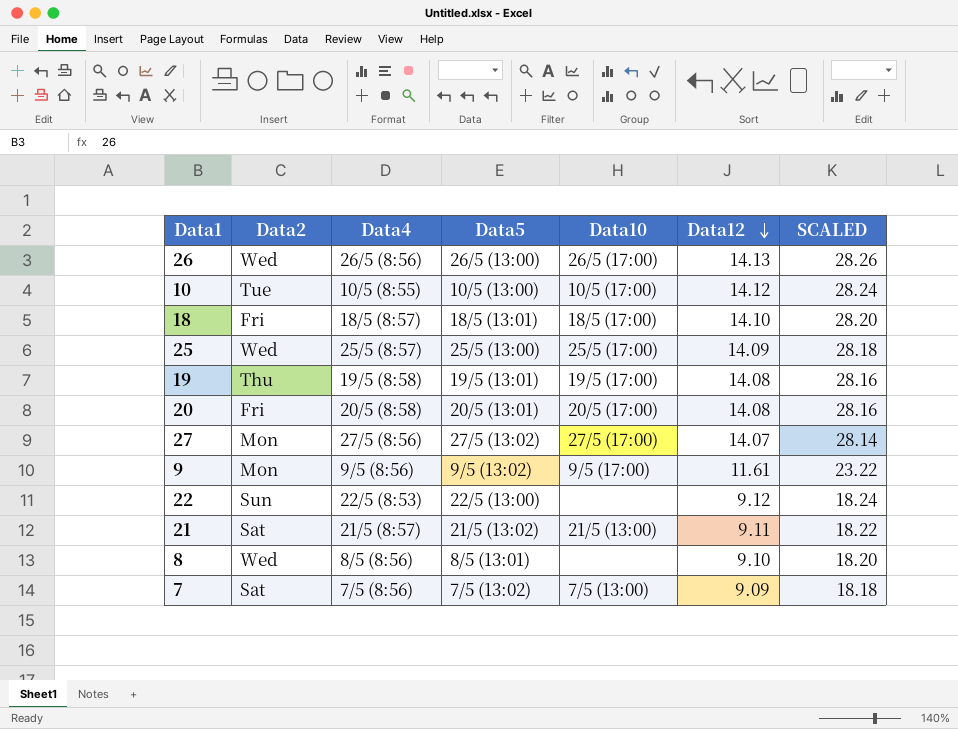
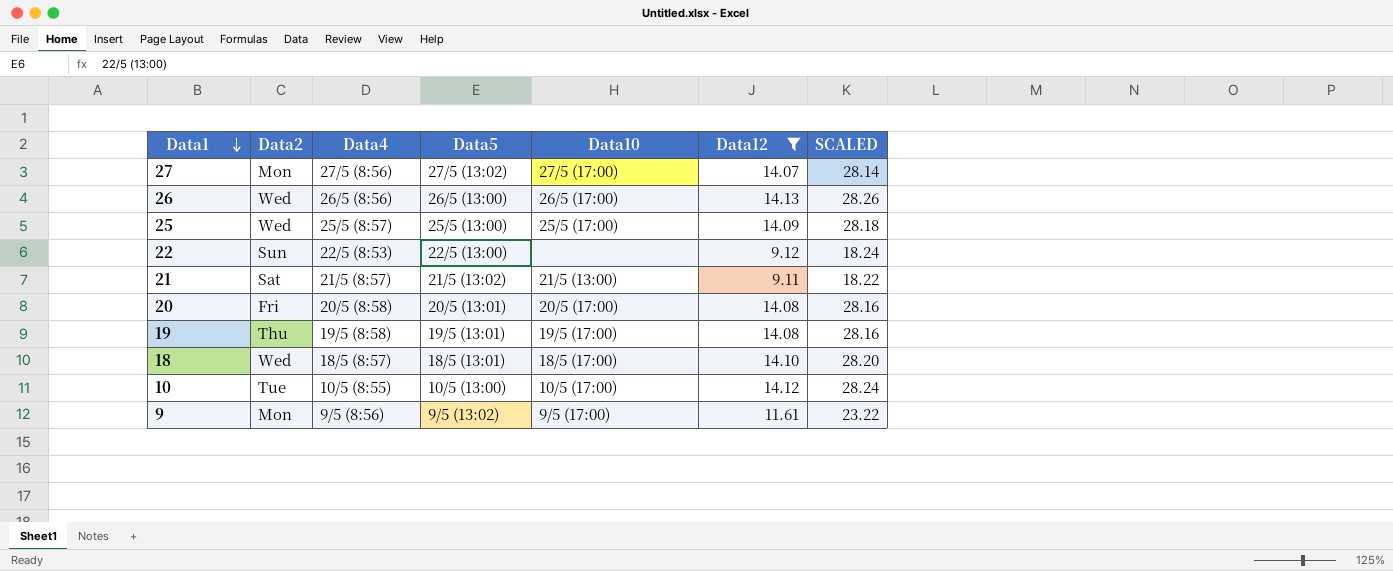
filter: none -> Data12 >= 9.11
row order: Data12 descending -> Data1 descending
18 | Data2: Fri -> Wed

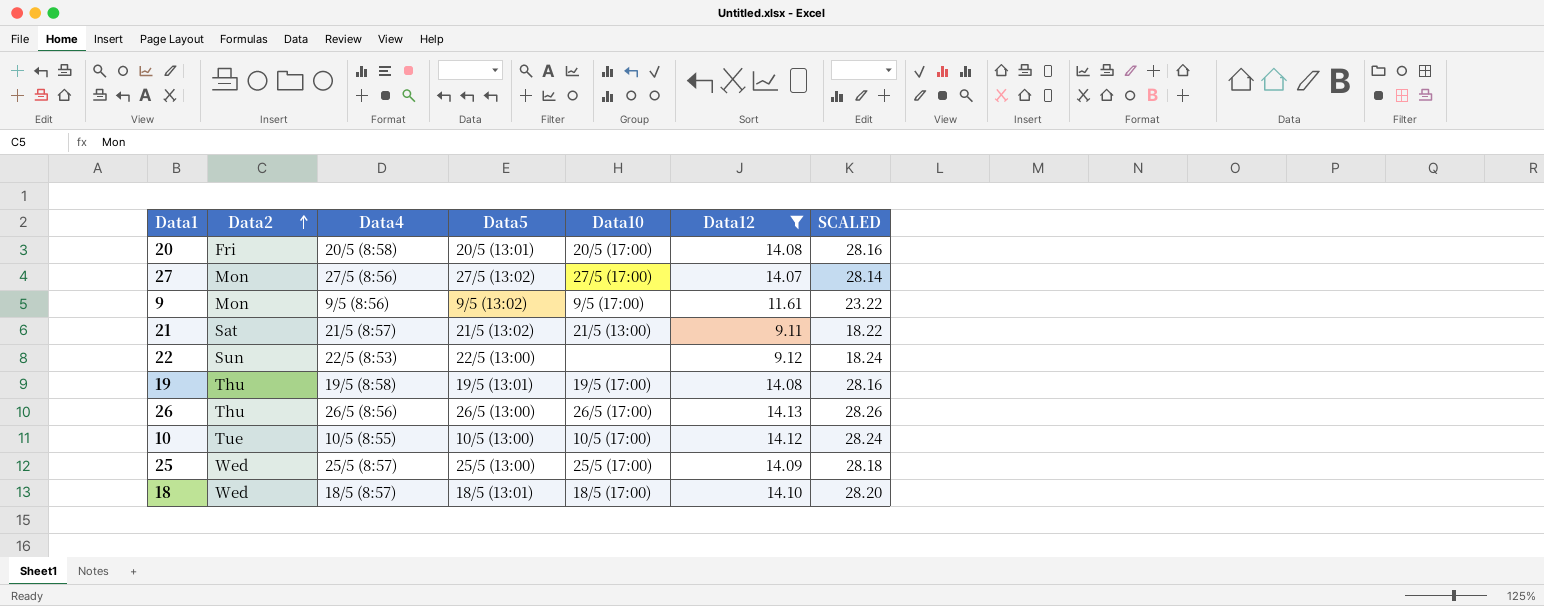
row order: Data1 descending -> Data2 ascending
26 | Data2: Wed -> Thu

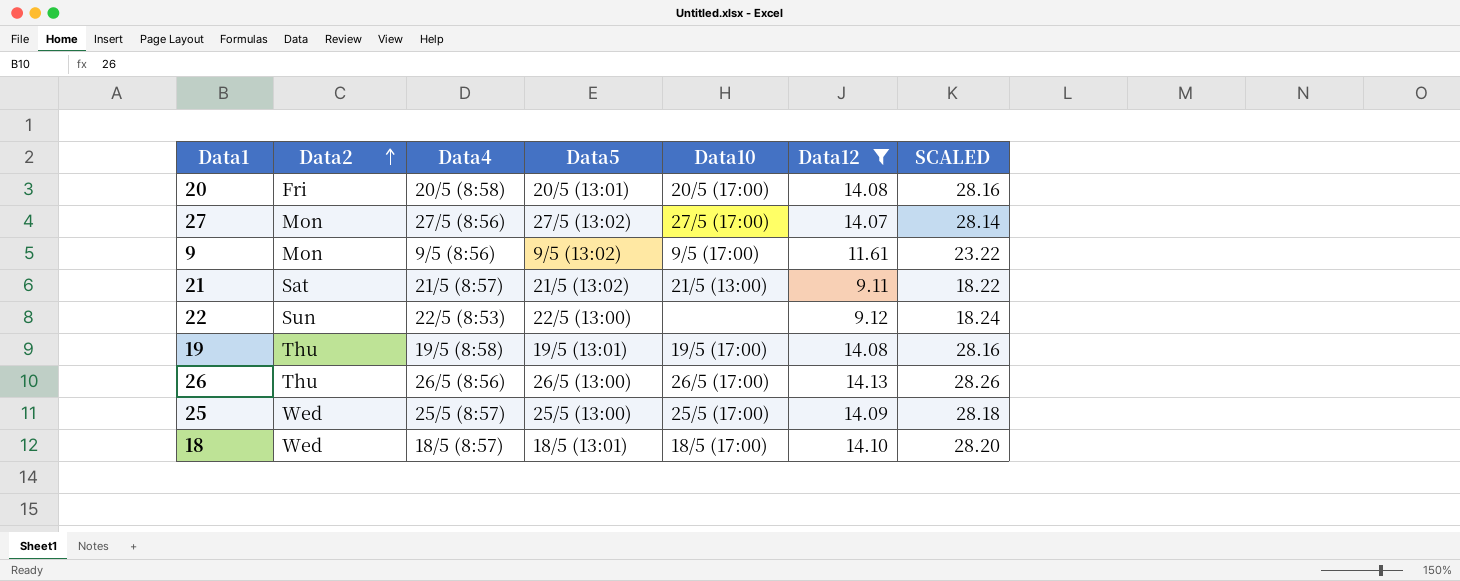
row 10: Tue | 10/5 (8:55) | 10/5 (13:00) | 10/5 (17:00) | 14.12 | 28.24 -> none

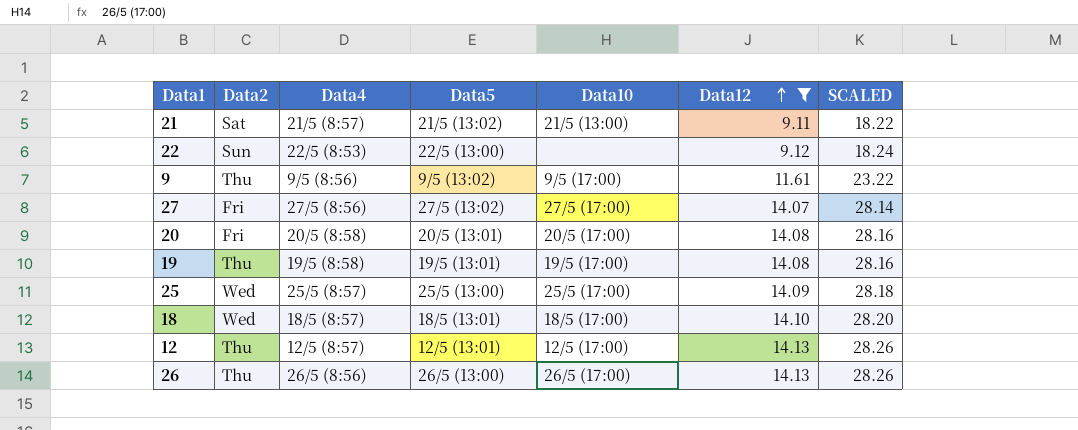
row order: Data2 ascending -> Data12 ascending
9 | Data2: Mon -> Thu
27 | Data2: Mon -> Fri
row 12: none -> Thu | 12/5 (8:57) | 12/5 (13:01) | 12/5 (17:00) | 14.13 | 28.26

